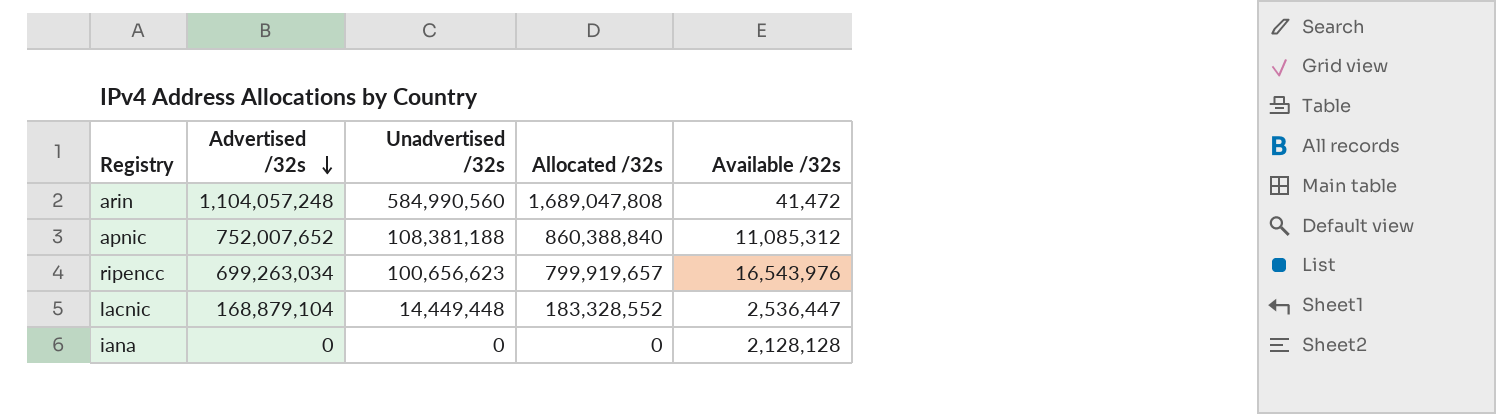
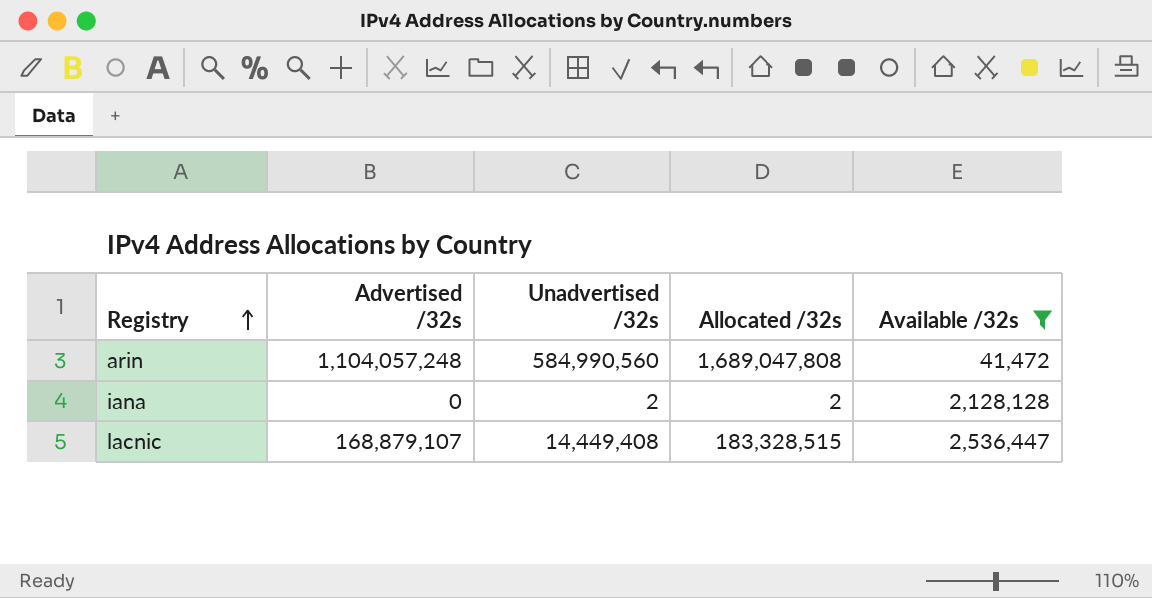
filter: none -> Available /32s <= 2,536,447
row order: Advertised /32s descending -> Registry ascending
iana | Unadvertised /32s: 0 -> 2
iana | Allocated /32s: 0 -> 2
lacnic | Advertised /32s: 168,879,104 -> 168,879,107
lacnic | Unadvertised /32s: 14,449,448 -> 14,449,408
lacnic | Allocated /32s: 183,328,552 -> 183,328,515

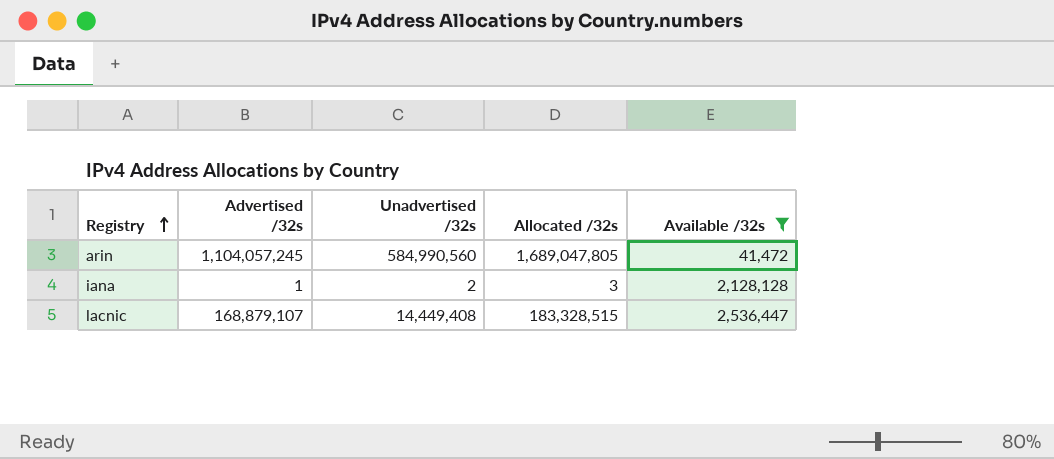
arin | Advertised /32s: 1,104,057,248 -> 1,104,057,245
arin | Allocated /32s: 1,689,047,808 -> 1,689,047,805
iana | Advertised /32s: 0 -> 1
iana | Allocated /32s: 2 -> 3

